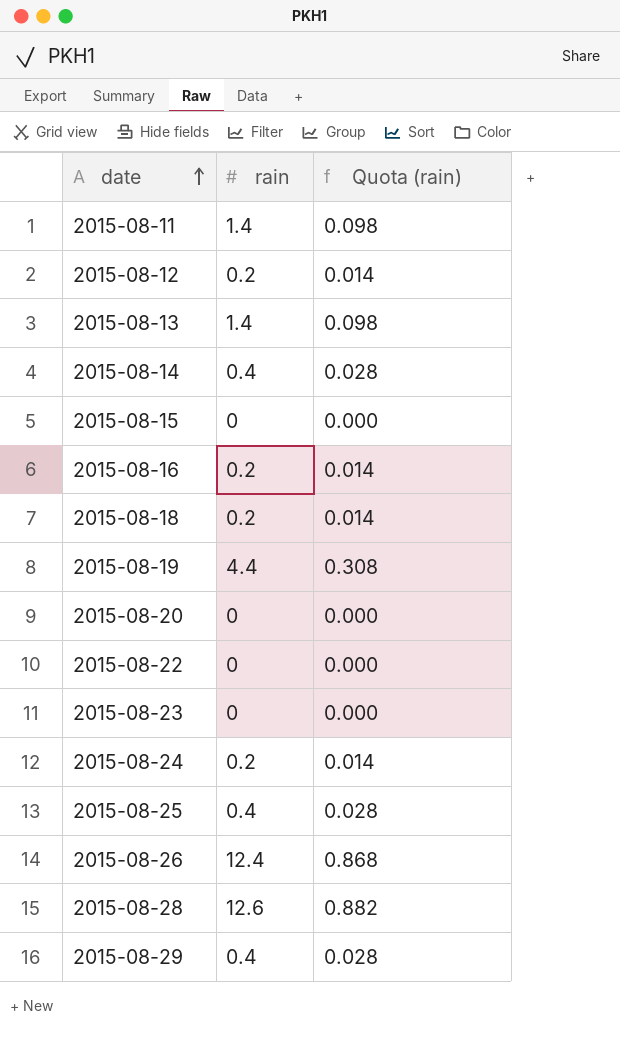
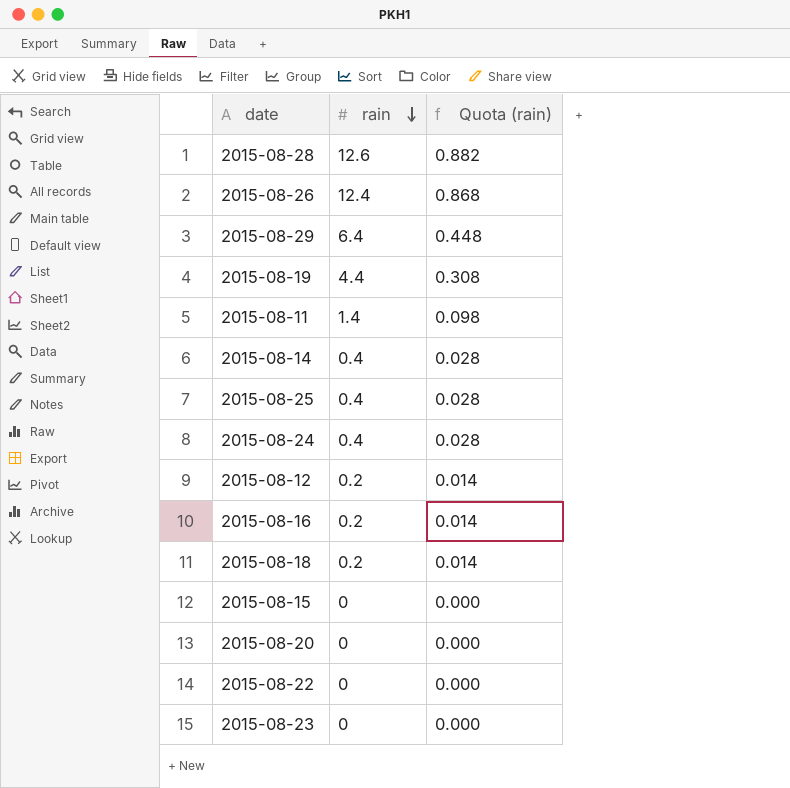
row order: date ascending -> rain descending
row 2015-08-13: 1.4 | 0.098 -> none
2015-08-29 | rain: 0.4 -> 6.4
2015-08-29 | Quota (rain): 0.028 -> 0.448
2015-08-24 | rain: 0.2 -> 0.4
2015-08-24 | Quota (rain): 0.014 -> 0.028

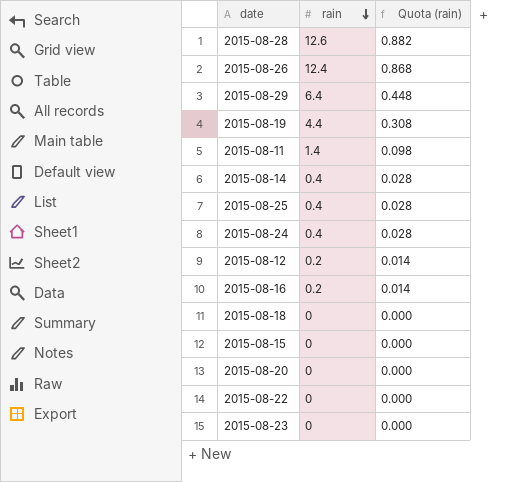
2015-08-18 | rain: 0.2 -> 0
2015-08-18 | Quota (rain): 0.014 -> 0.000

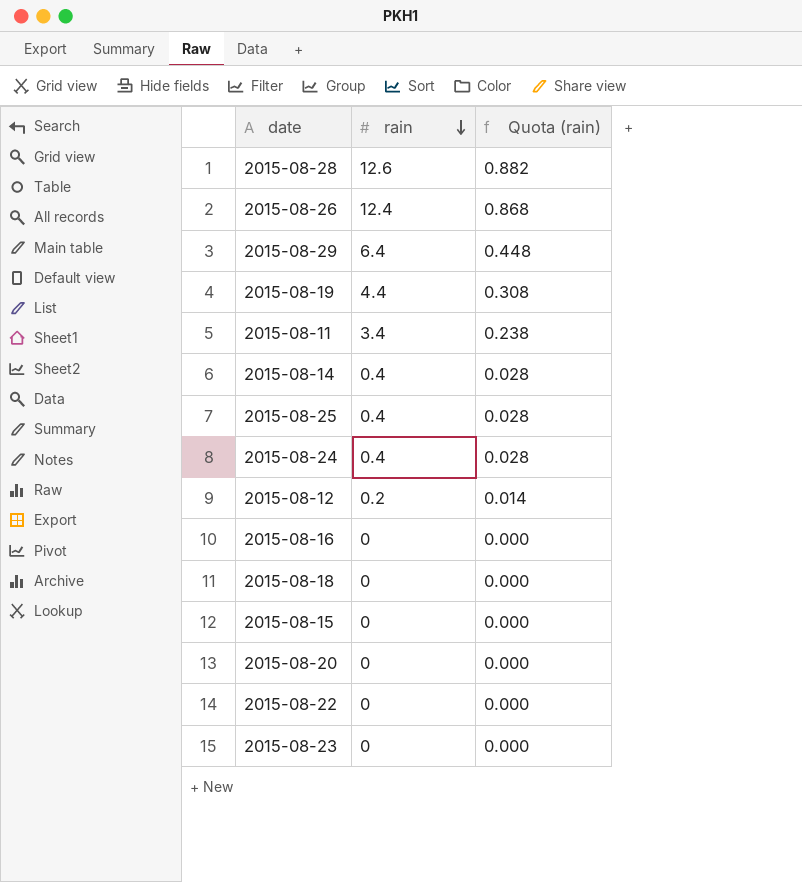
2015-08-11 | rain: 1.4 -> 3.4
2015-08-11 | Quota (rain): 0.098 -> 0.238
2015-08-16 | rain: 0.2 -> 0
2015-08-16 | Quota (rain): 0.014 -> 0.000

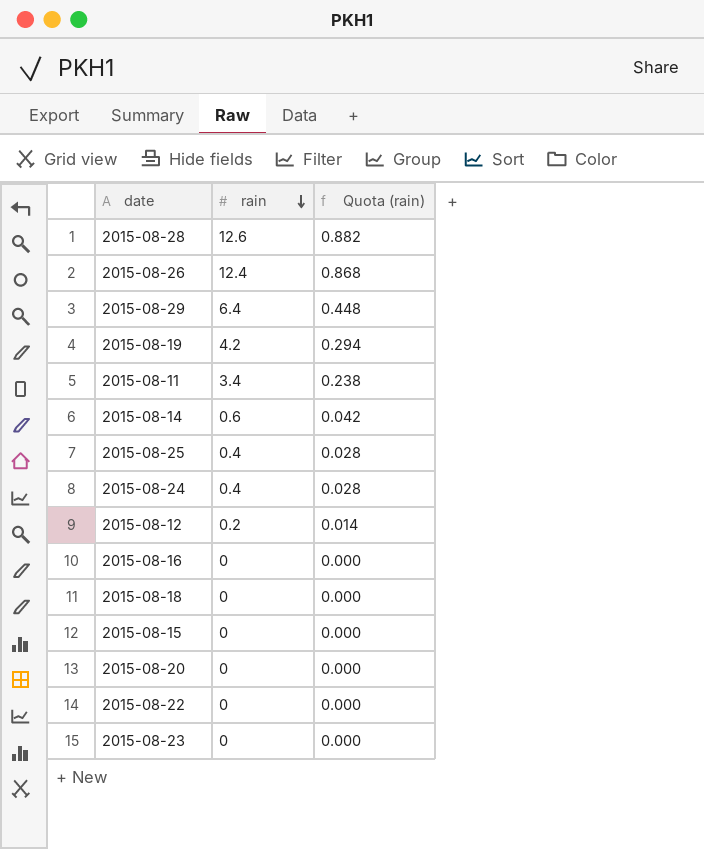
2015-08-19 | rain: 4.4 -> 4.2
2015-08-19 | Quota (rain): 0.308 -> 0.294
2015-08-14 | rain: 0.4 -> 0.6
2015-08-14 | Quota (rain): 0.028 -> 0.042

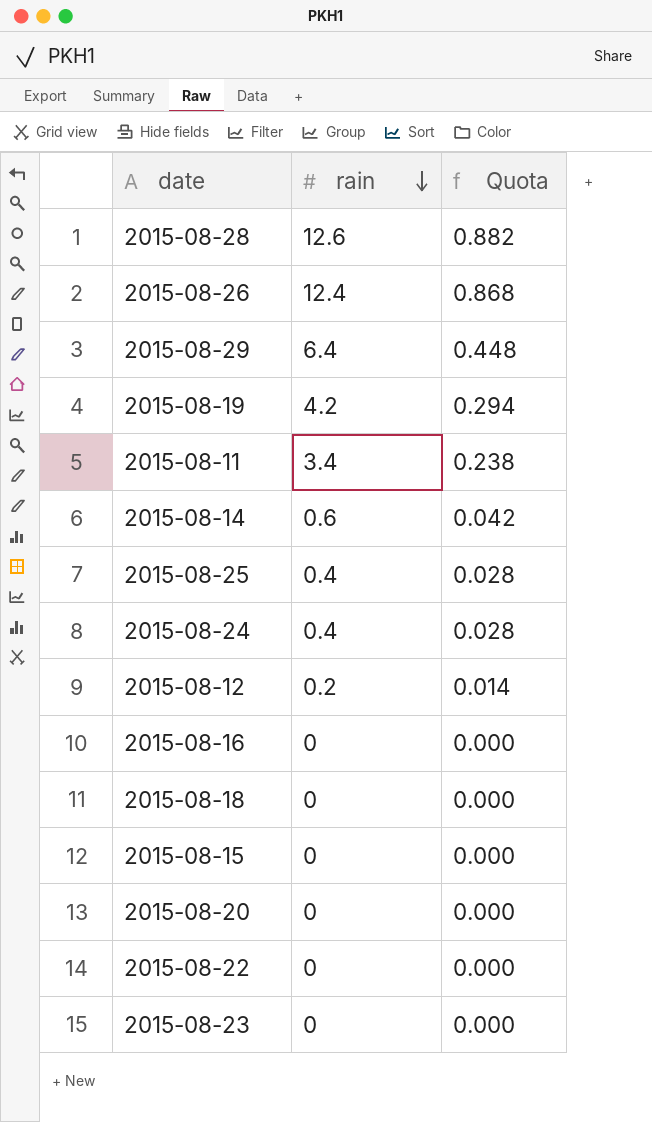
column name: Quota (rain) -> Quota

